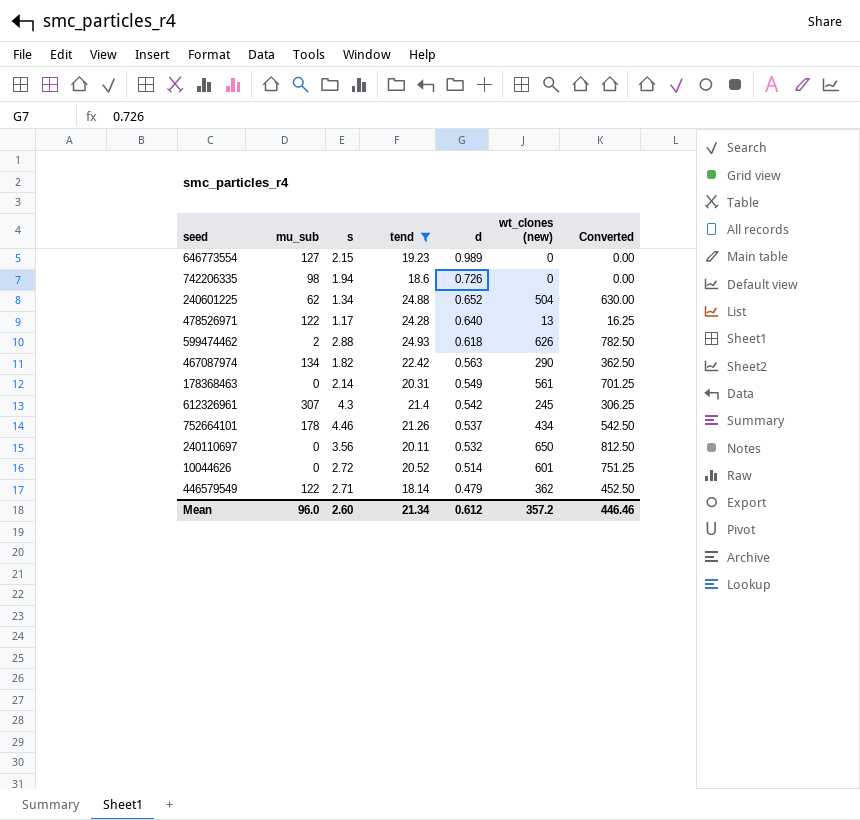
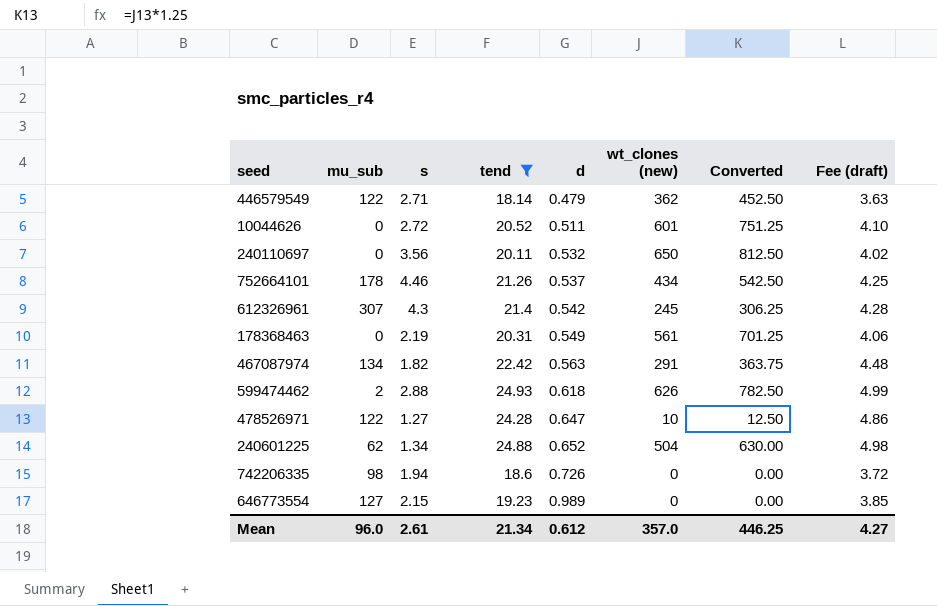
row order: d descending -> d ascending
column Fee (draft) | formula: none -> [tend] * 0.2
10044626 | d: 0.514 -> 0.511
178368463 | s: 2.14 -> 2.19
467087974 | wt_clones (new): 290 -> 291
467087974 | Converted: 362.50 -> 363.75
478526971 | s: 1.17 -> 1.27
478526971 | d: 0.640 -> 0.647
478526971 | wt_clones (new): 13 -> 10
478526971 | Converted: 16.25 -> 12.50
Mean | s: 2.60 -> 2.61
Mean | wt_clones (new): 357.2 -> 357.0
Mean | Converted: 446.46 -> 446.25

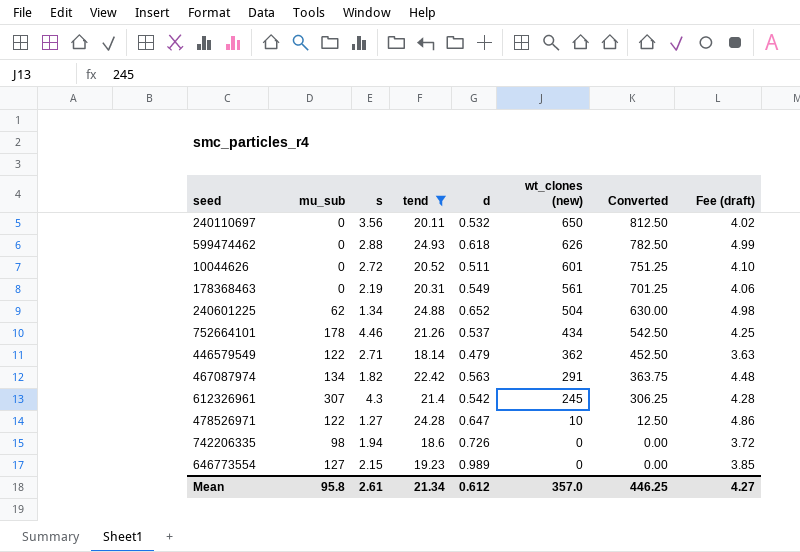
row order: d ascending -> wt_clones (new) descending
599474462 | mu_sub: 2 -> 0
Mean | mu_sub: 96.0 -> 95.8

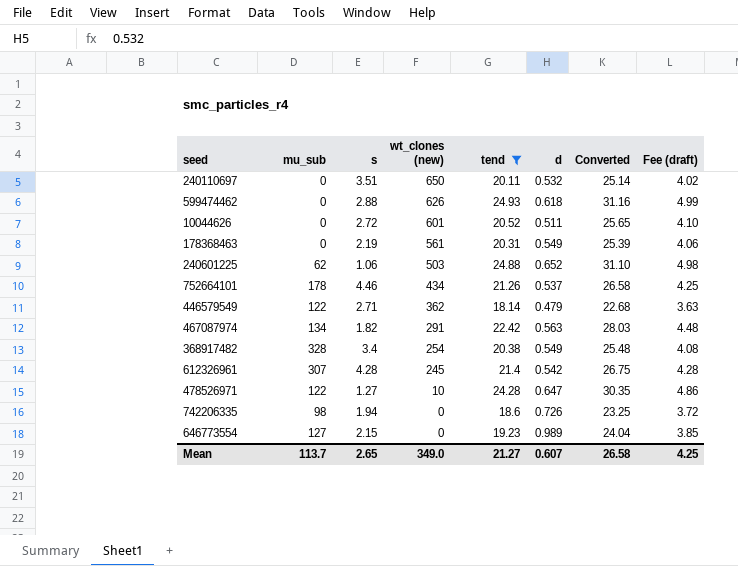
column wt_clones (new) | position: 6 -> 4
column Converted | formula: [wt_clones (new)] * 1.25 -> [tend] * 1.25
240110697 | s: 3.56 -> 3.51
240601225 | s: 1.34 -> 1.06
240601225 | wt_clones (new): 504 -> 503
row 368917482: none -> 328 | 3.4 | 254 | 20.38 | 0.549 | 25.48 | 4.08
612326961 | s: 4.3 -> 4.28
Mean | mu_sub: 95.8 -> 113.7
Mean | s: 2.61 -> 2.65
Mean | wt_clones (new): 357.0 -> 349.0
Mean | tend: 21.34 -> 21.27
Mean | d: 0.612 -> 0.607
Mean | Converted: 446.25 -> 26.58
Mean | Fee (draft): 4.27 -> 4.25

